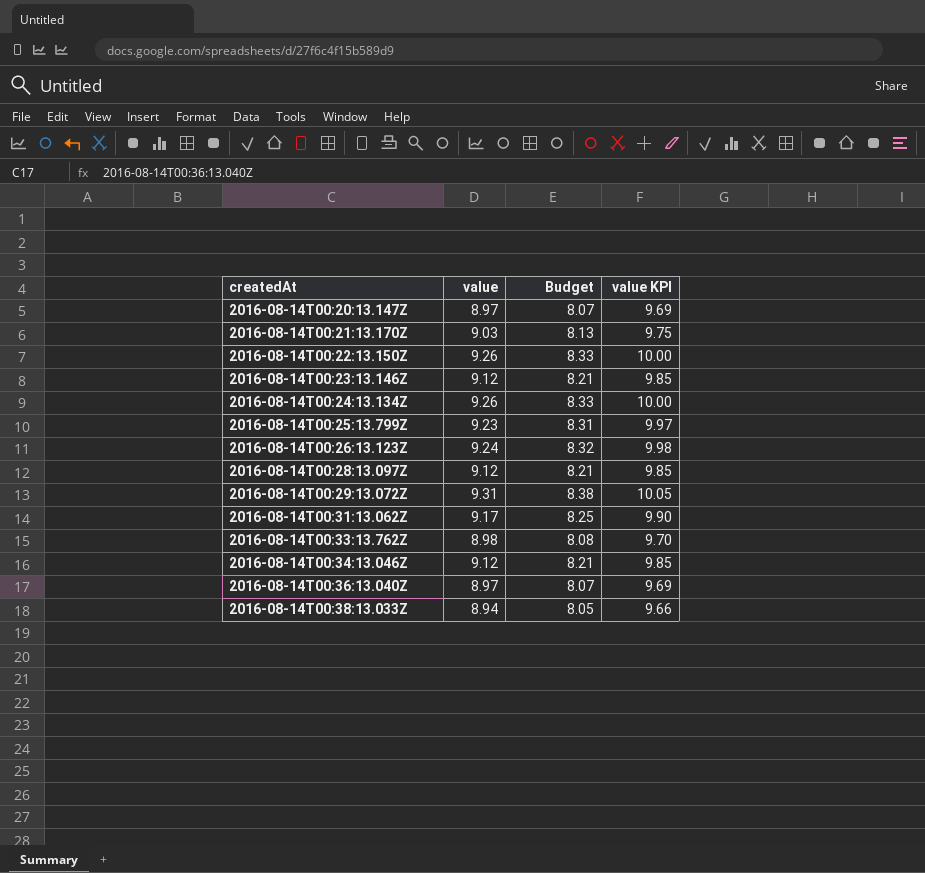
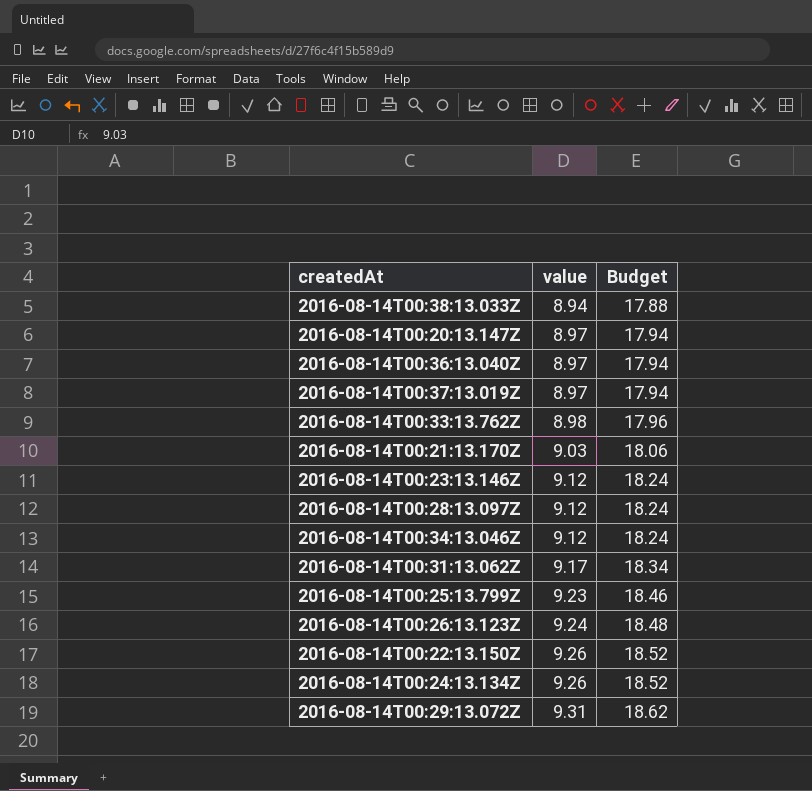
row order: createdAt ascending -> value ascending
column value KPI | formula: [value] * 1.08 -> none
column Budget | formula: [value] * 0.9 -> [value] * 2
row 2016-08-14T00:37:13.019Z: none -> 8.97 | 17.94

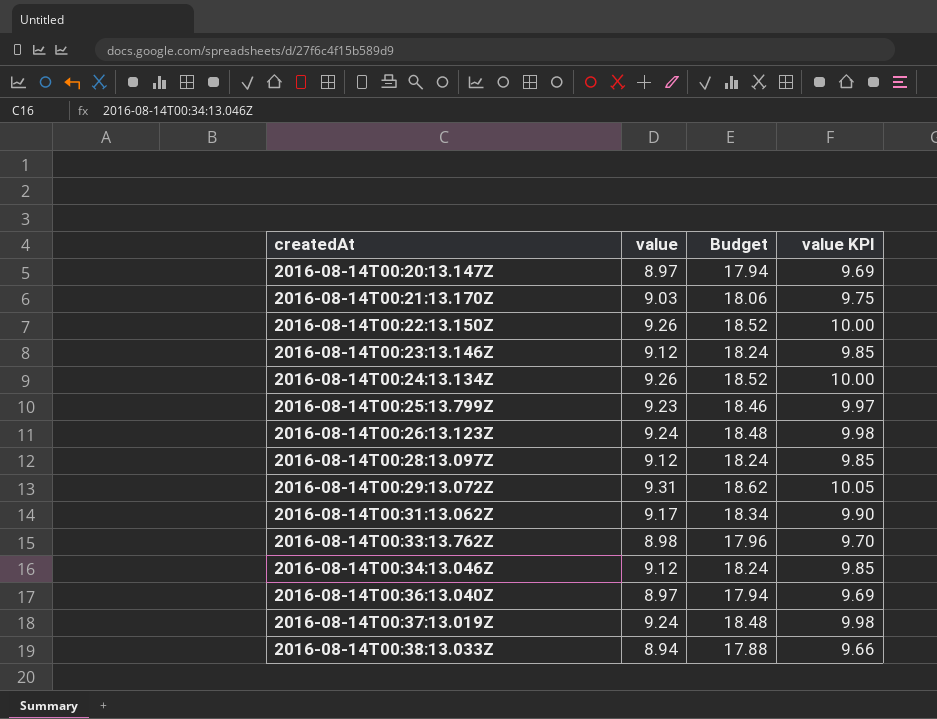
row order: value ascending -> createdAt ascending
column value KPI | formula: none -> [value] * 1.08
2016-08-14T00:37:13.019Z | value: 8.97 -> 9.24
2016-08-14T00:37:13.019Z | Budget: 17.94 -> 18.48

